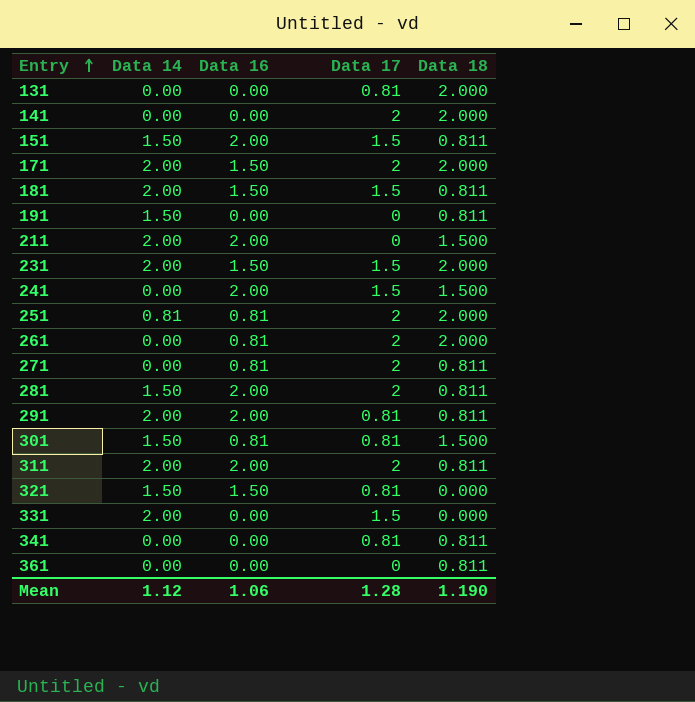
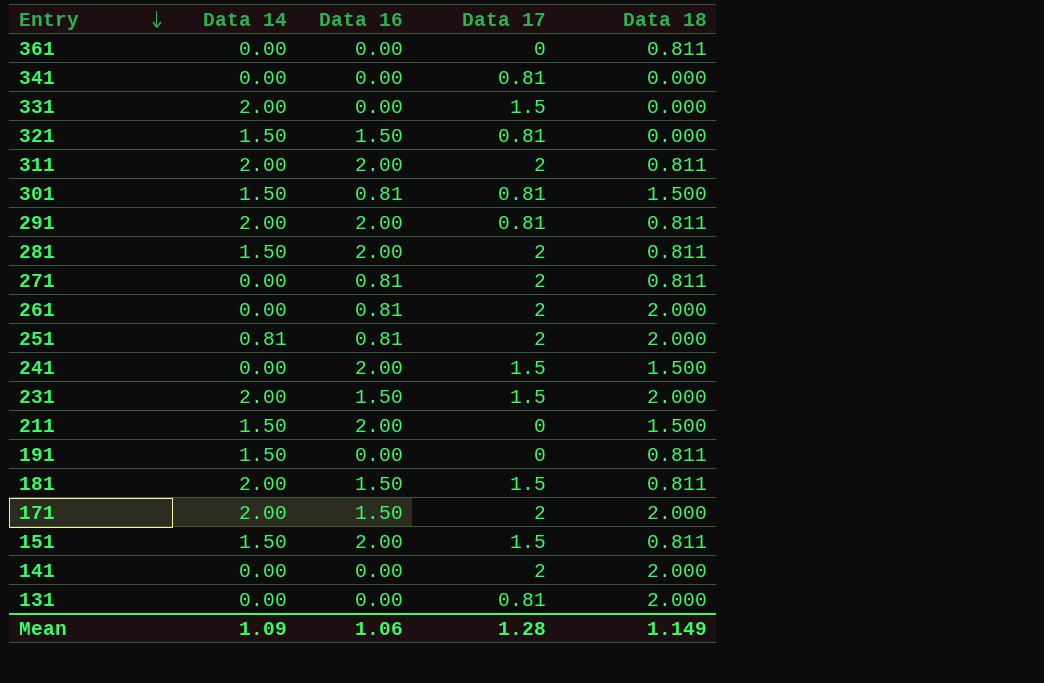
row order: Entry ascending -> Entry descending
341 | Data 18: 0.811 -> 0.000
211 | Data 14: 2.00 -> 1.50
Mean | Data 14: 1.12 -> 1.09
Mean | Data 18: 1.190 -> 1.149

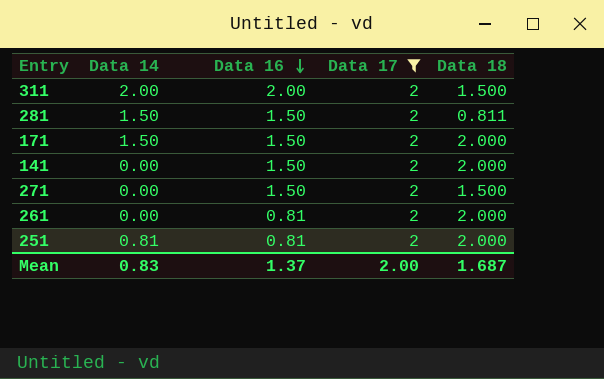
filter: none -> Data 17 = 2
row order: Entry descending -> Data 16 descending
311 | Data 18: 0.811 -> 1.500
281 | Data 16: 2.00 -> 1.50
171 | Data 14: 2.00 -> 1.50
141 | Data 16: 0.00 -> 1.50
271 | Data 16: 0.81 -> 1.50
271 | Data 18: 0.811 -> 1.500
Mean | Data 14: 1.09 -> 0.83
Mean | Data 16: 1.06 -> 1.37
Mean | Data 17: 1.28 -> 2.00
Mean | Data 18: 1.149 -> 1.687

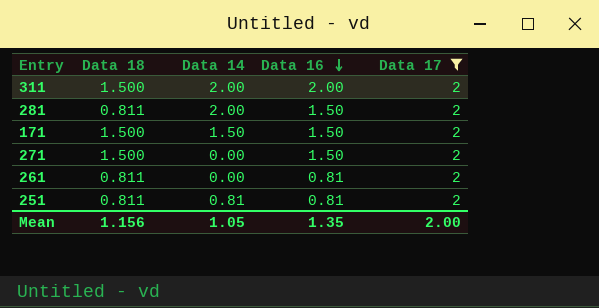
column Data 18 | position: 5 -> 2
row 141: 0.00 | 1.50 | 2 | 2.000 -> none
281 | Data 14: 1.50 -> 2.00
171 | Data 18: 2.000 -> 1.500
261 | Data 18: 2.000 -> 0.811
251 | Data 18: 2.000 -> 0.811
Mean | Data 18: 1.687 -> 1.156
Mean | Data 14: 0.83 -> 1.05
Mean | Data 16: 1.37 -> 1.35

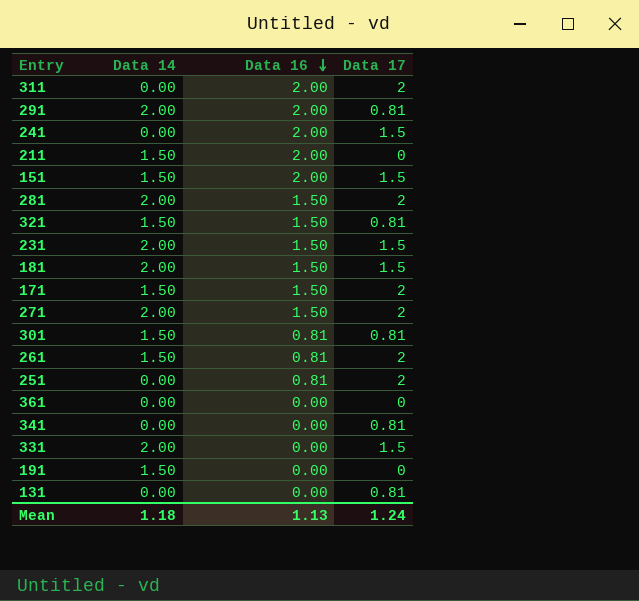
filter: Data 17 = 2 -> none
column Data 18 | position: 2 -> none
311 | Data 14: 2.00 -> 0.00
271 | Data 14: 0.00 -> 2.00
261 | Data 14: 0.00 -> 1.50
251 | Data 14: 0.81 -> 0.00
Mean | Data 14: 1.05 -> 1.18
Mean | Data 16: 1.35 -> 1.13
Mean | Data 17: 2.00 -> 1.24

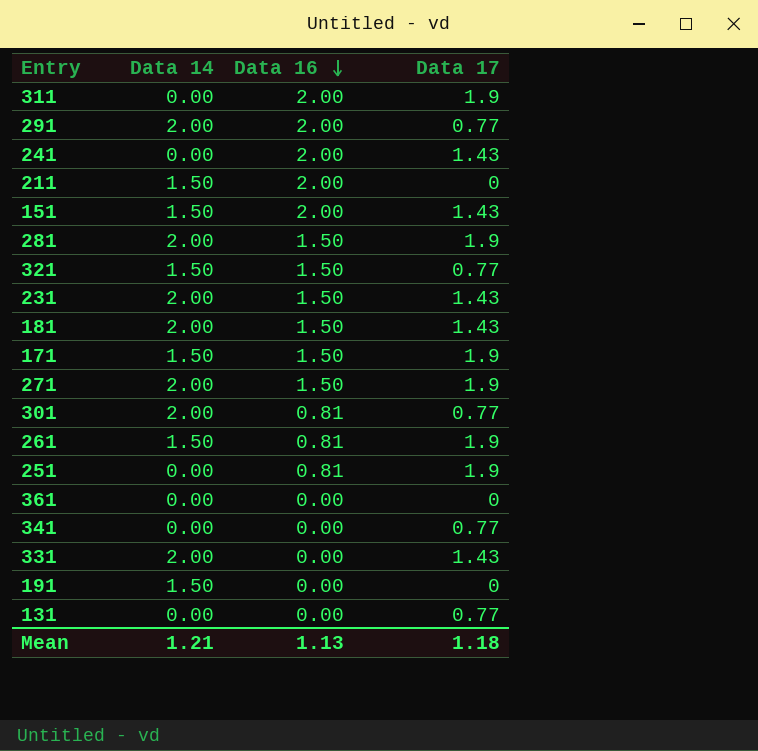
311 | Data 17: 2 -> 1.9
291 | Data 17: 0.81 -> 0.77
241 | Data 17: 1.5 -> 1.43
151 | Data 17: 1.5 -> 1.43
281 | Data 17: 2 -> 1.9
321 | Data 17: 0.81 -> 0.77
231 | Data 17: 1.5 -> 1.43
181 | Data 17: 1.5 -> 1.43
171 | Data 17: 2 -> 1.9
271 | Data 17: 2 -> 1.9
301 | Data 14: 1.50 -> 2.00
301 | Data 17: 0.81 -> 0.77
261 | Data 17: 2 -> 1.9
251 | Data 17: 2 -> 1.9
341 | Data 17: 0.81 -> 0.77
331 | Data 17: 1.5 -> 1.43
131 | Data 17: 0.81 -> 0.77
Mean | Data 14: 1.18 -> 1.21
Mean | Data 17: 1.24 -> 1.18

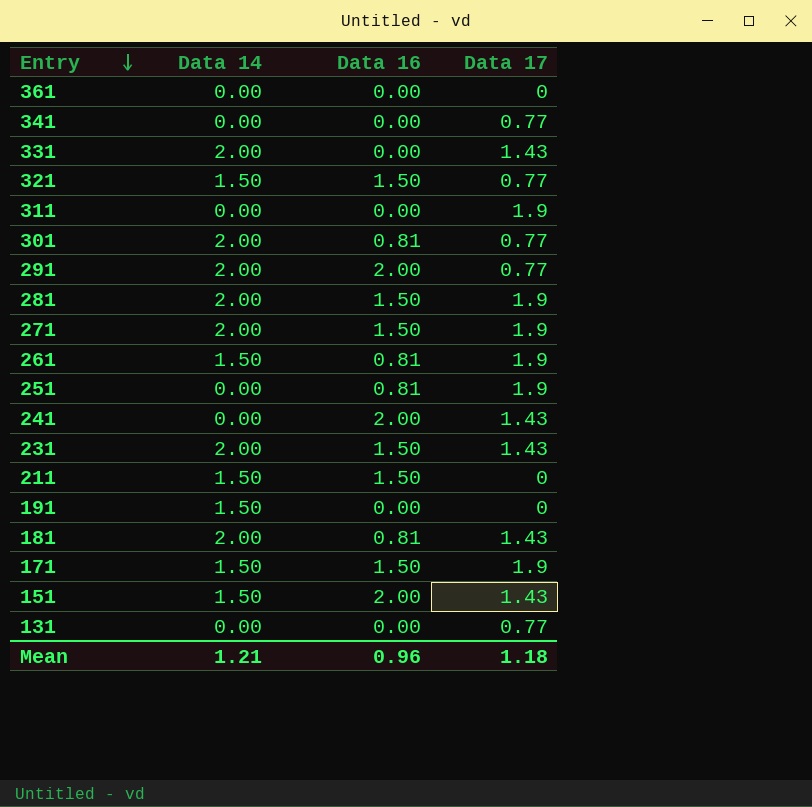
row order: Data 16 descending -> Entry descending
311 | Data 16: 2.00 -> 0.00
211 | Data 16: 2.00 -> 1.50
181 | Data 16: 1.50 -> 0.81
Mean | Data 16: 1.13 -> 0.96

